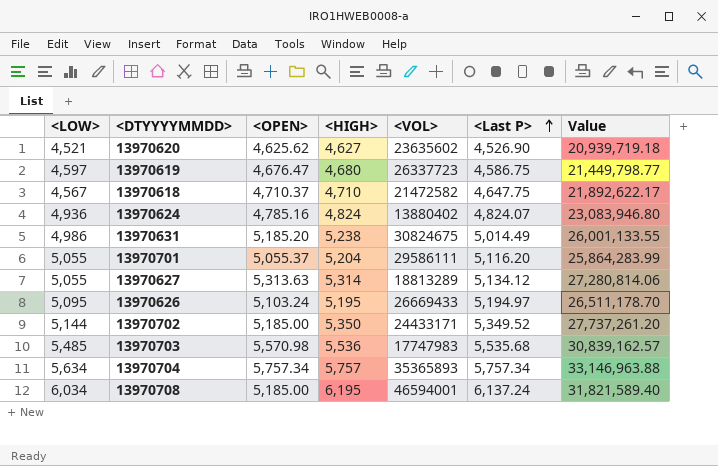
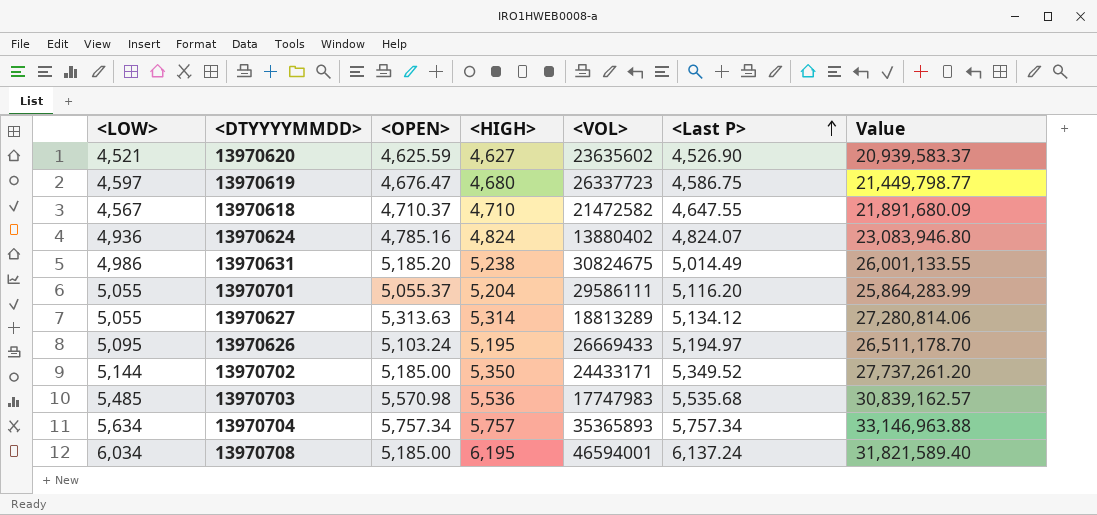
13970620 | <OPEN>: 4,625.62 -> 4,625.59
13970620 | Value: 20,939,719.18 -> 20,939,583.37
13970618 | <Last P>: 4,647.75 -> 4,647.55
13970618 | Value: 21,892,622.17 -> 21,891,680.09

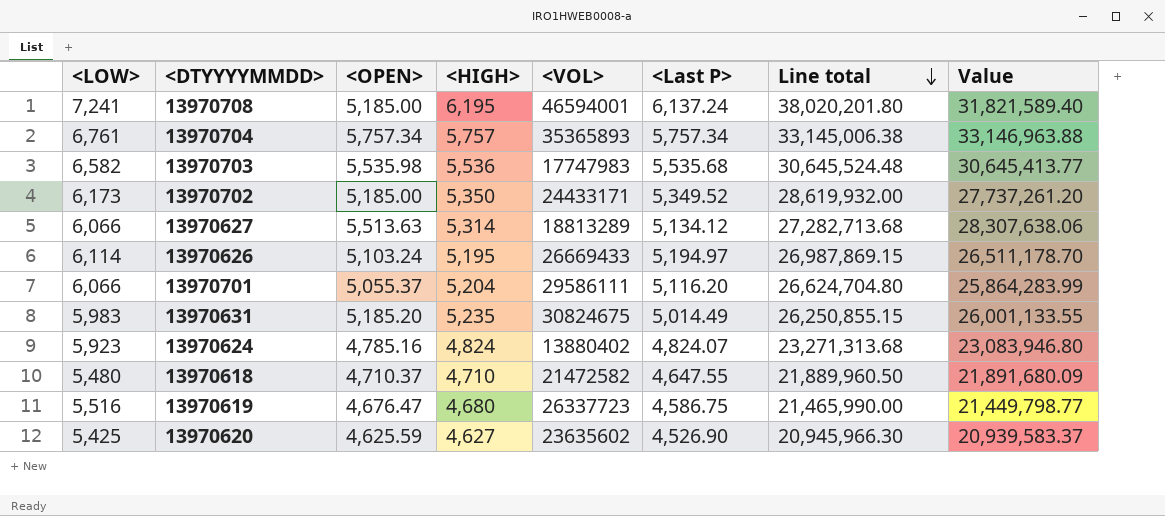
row order: <Last P> ascending -> Line total descending
column Line total | formula: none -> [<HIGH>] * [<Last P>]
13970708 | <LOW>: 6,034 -> 7,241
13970704 | <LOW>: 5,634 -> 6,761
13970703 | <LOW>: 5,485 -> 6,582
13970703 | <OPEN>: 5,570.98 -> 5,535.98
13970703 | Value: 30,839,162.57 -> 30,645,413.77
13970702 | <LOW>: 5,144 -> 6,173
13970627 | <LOW>: 5,055 -> 6,066
13970627 | <OPEN>: 5,313.63 -> 5,513.63
13970627 | Value: 27,280,814.06 -> 28,307,638.06
13970626 | <LOW>: 5,095 -> 6,114
13970701 | <LOW>: 5,055 -> 6,066
13970631 | <LOW>: 4,986 -> 5,983
13970631 | <HIGH>: 5,238 -> 5,235
13970624 | <LOW>: 4,936 -> 5,923
13970618 | <LOW>: 4,567 -> 5,480
13970619 | <LOW>: 4,597 -> 5,516
13970620 | <LOW>: 4,521 -> 5,425

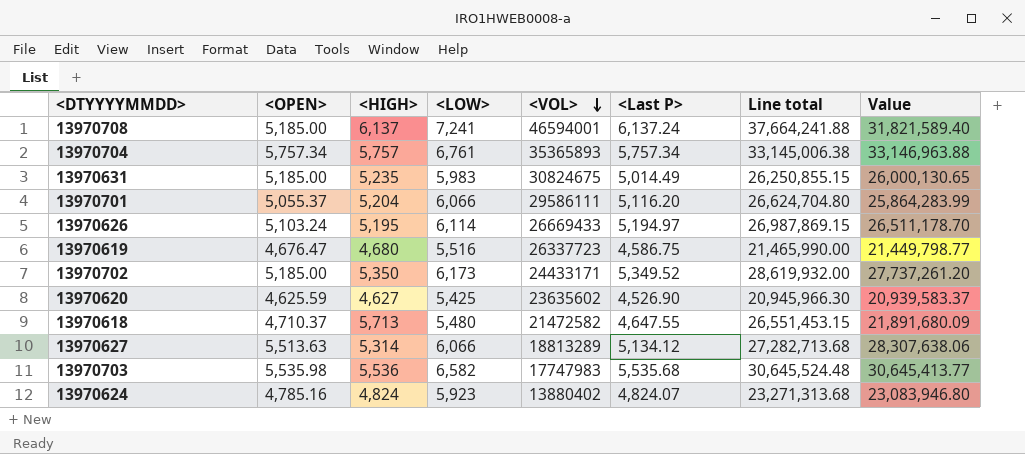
row order: Line total descending -> <VOL> descending
column <LOW> | position: 1 -> 4
13970708 | <HIGH>: 6,195 -> 6,137
13970708 | Line total: 38,020,201.80 -> 37,664,241.88
13970631 | <OPEN>: 5,185.20 -> 5,185.00
13970631 | Value: 26,001,133.55 -> 26,000,130.65
13970618 | <HIGH>: 4,710 -> 5,713
13970618 | Line total: 21,889,960.50 -> 26,551,453.15

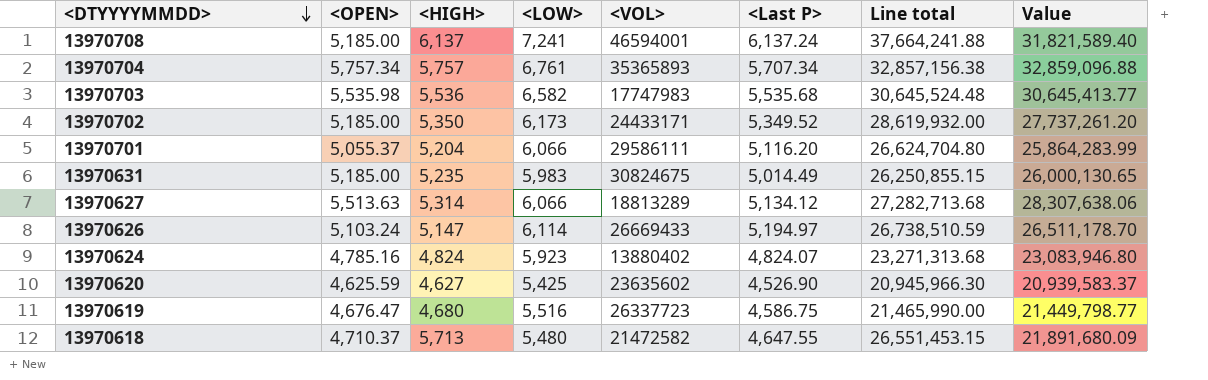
row order: <VOL> descending -> <DTYYYYMMDD> descending
13970704 | <Last P>: 5,757.34 -> 5,707.34
13970704 | Line total: 33,145,006.38 -> 32,857,156.38
13970704 | Value: 33,146,963.88 -> 32,859,096.88
13970626 | <HIGH>: 5,195 -> 5,147
13970626 | Line total: 26,987,869.15 -> 26,738,510.59

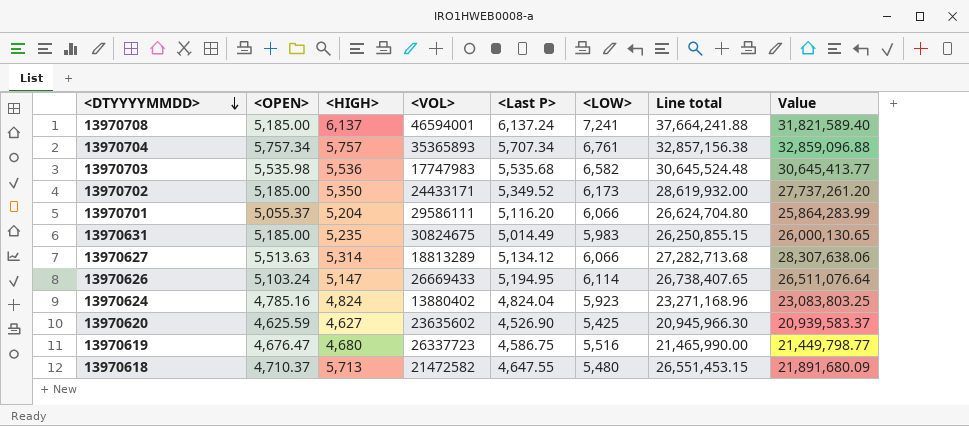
column <LOW> | position: 4 -> 6
13970626 | <Last P>: 5,194.97 -> 5,194.95
13970626 | Line total: 26,738,510.59 -> 26,738,407.65
13970626 | Value: 26,511,178.70 -> 26,511,076.64
13970624 | <Last P>: 4,824.07 -> 4,824.04
13970624 | Line total: 23,271,313.68 -> 23,271,168.96
13970624 | Value: 23,083,946.80 -> 23,083,803.25

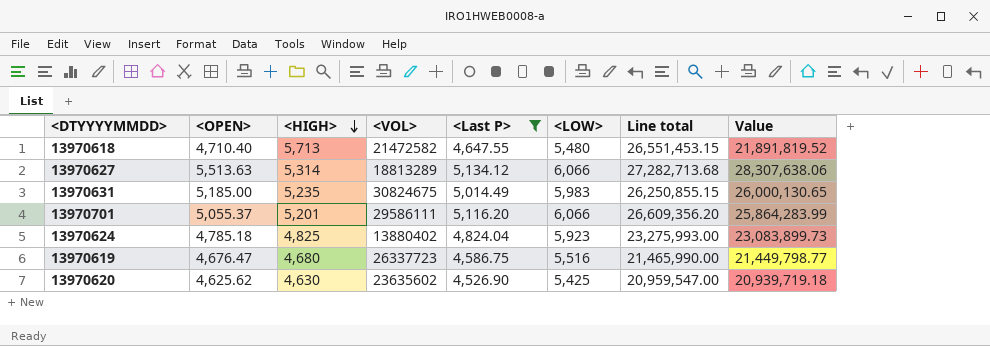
filter: none -> <Last P> <= 5,134.12
row order: <DTYYYYMMDD> descending -> <HIGH> descending
13970618 | <OPEN>: 4,710.37 -> 4,710.40
13970618 | Value: 21,891,680.09 -> 21,891,819.52
13970701 | <HIGH>: 5,204 -> 5,201
13970701 | Line total: 26,624,704.80 -> 26,609,356.20
13970624 | <OPEN>: 4,785.16 -> 4,785.18
13970624 | <HIGH>: 4,824 -> 4,825
13970624 | Line total: 23,271,168.96 -> 23,275,993.00
13970624 | Value: 23,083,803.25 -> 23,083,899.73
13970620 | <OPEN>: 4,625.59 -> 4,625.62
13970620 | <HIGH>: 4,627 -> 4,630
13970620 | Line total: 20,945,966.30 -> 20,959,547.00
13970620 | Value: 20,939,583.37 -> 20,939,719.18

